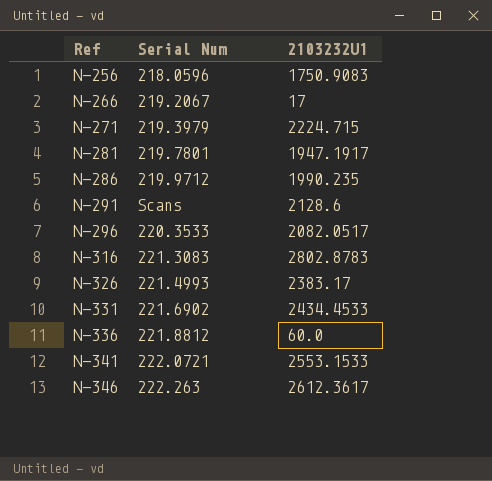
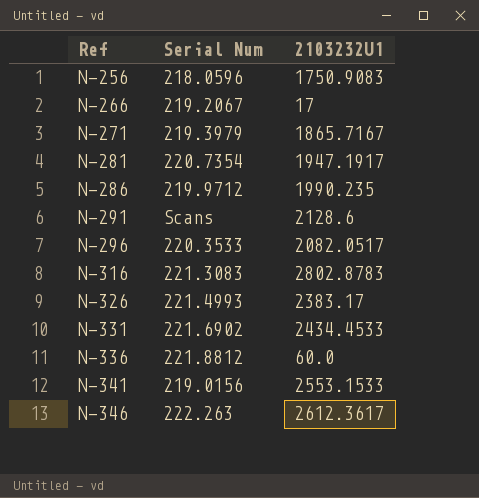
N-271 | 2103232U1: 2224.715 -> 1865.7167
N-281 | Serial Num: 219.7801 -> 220.7354
N-341 | Serial Num: 222.0721 -> 219.0156

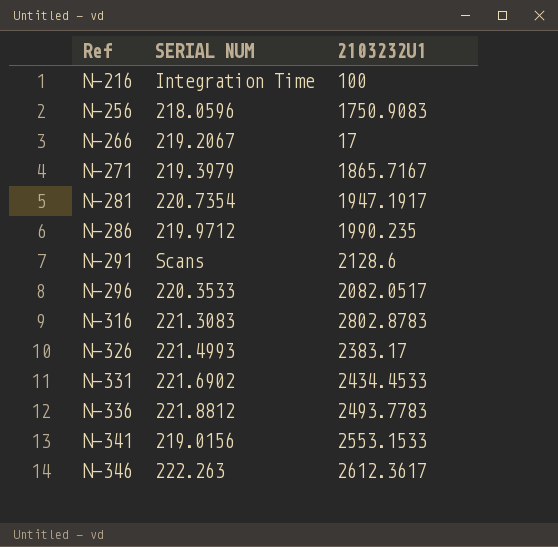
column name: Serial Num -> SERIAL NUM
row N-216: none -> Integration Time | 100
N-336 | 2103232U1: 60.0 -> 2493.7783

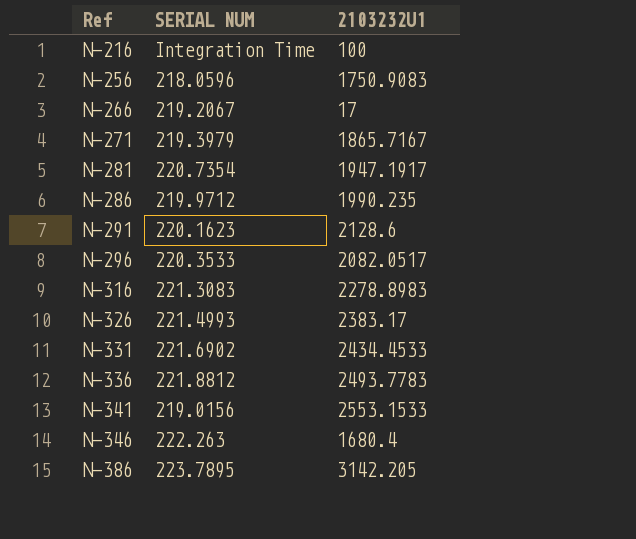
N-291 | SERIAL NUM: Scans -> 220.1623
N-316 | 2103232U1: 2802.8783 -> 2278.8983
N-346 | 2103232U1: 2612.3617 -> 1680.4
row N-386: none -> 223.7895 | 3142.205

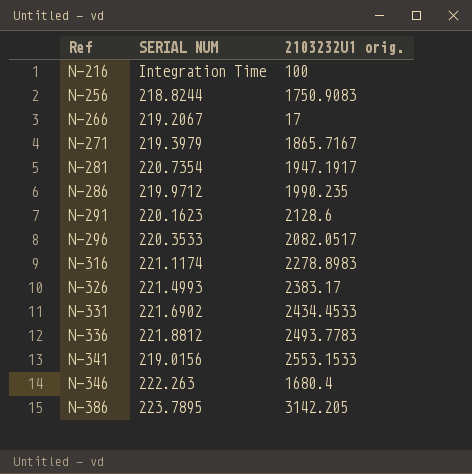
column name: 2103232U1 -> 2103232U1 orig.
N-256 | SERIAL NUM: 218.0596 -> 218.8244
N-316 | SERIAL NUM: 221.3083 -> 221.1174

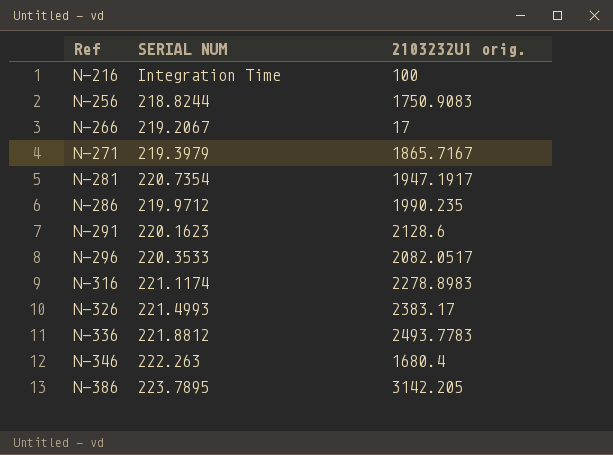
row N-331: 221.6902 | 2434.4533 -> none
row N-341: 219.0156 | 2553.1533 -> none

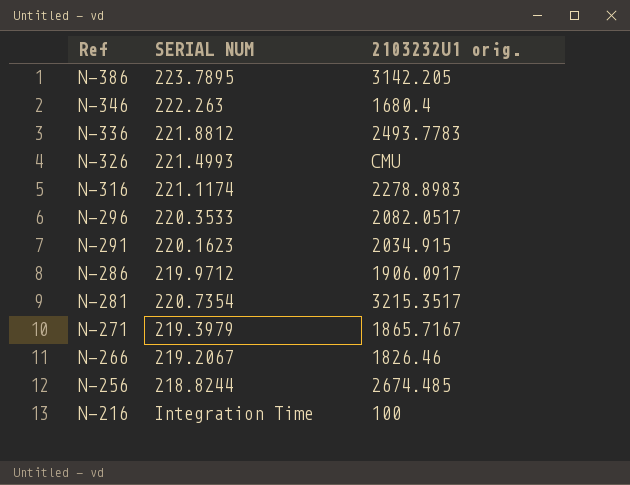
row order: Ref ascending -> Ref descending
N-326 | 2103232U1 orig.: 2383.17 -> CMU
N-291 | 2103232U1 orig.: 2128.6 -> 2034.915
N-286 | 2103232U1 orig.: 1990.235 -> 1906.0917
N-281 | 2103232U1 orig.: 1947.1917 -> 3215.3517
N-266 | 2103232U1 orig.: 17 -> 1826.46
N-256 | 2103232U1 orig.: 1750.9083 -> 2674.485

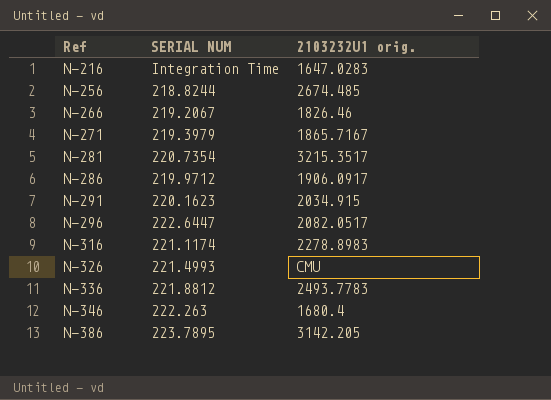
row order: Ref descending -> Ref ascending
N-216 | 2103232U1 orig.: 100 -> 1647.0283
N-296 | SERIAL NUM: 220.3533 -> 222.6447

